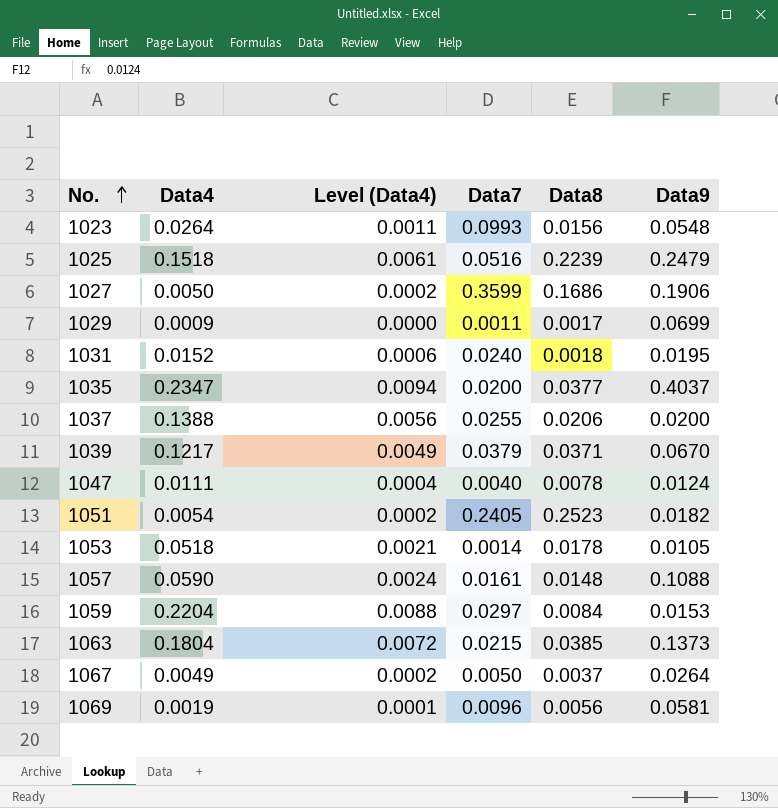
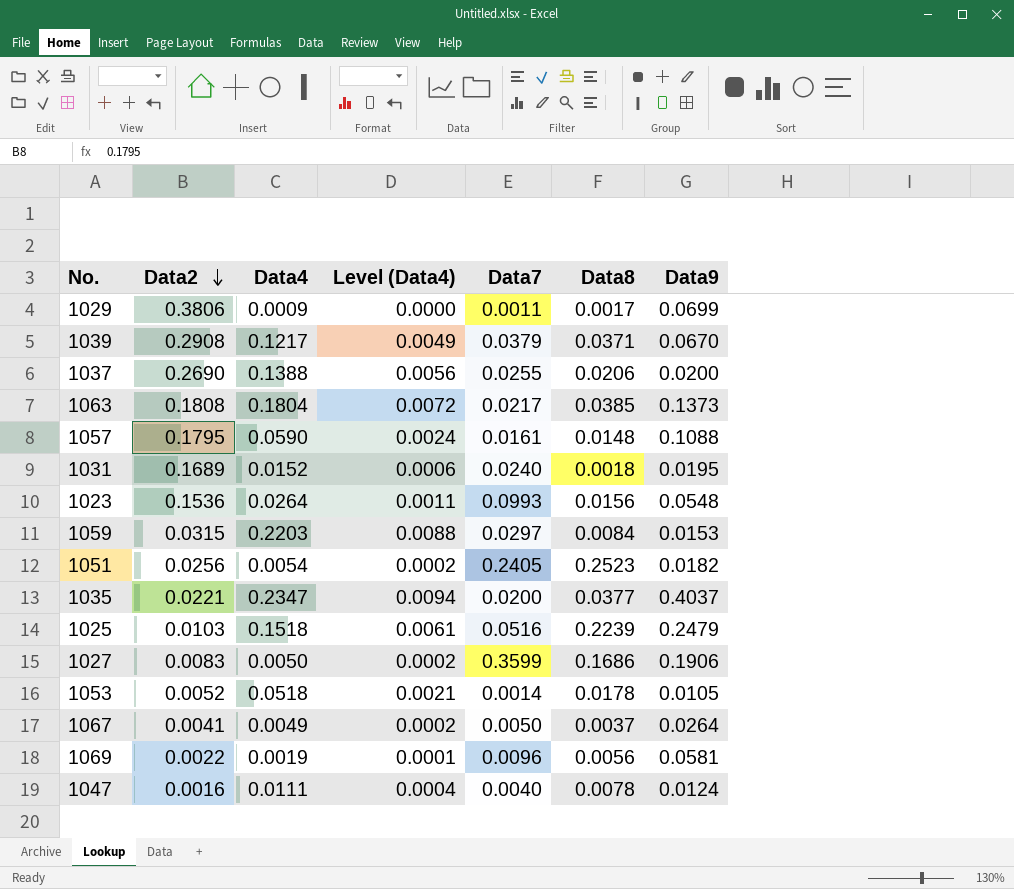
row order: No. ascending -> Data2 descending
column Data2 | position: none -> 2
1063 | Data7: 0.0215 -> 0.0217
1059 | Data4: 0.2204 -> 0.2203

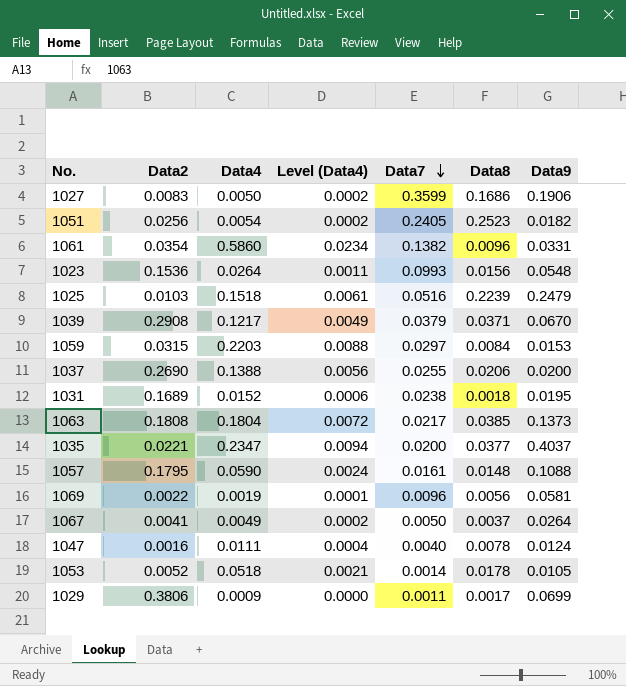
row order: Data2 descending -> Data7 descending
row 1061: none -> 0.0354 | 0.5860 | 0.0234 | 0.1382 | 0.0096 | 0.0331
1031 | Data7: 0.0240 -> 0.0238

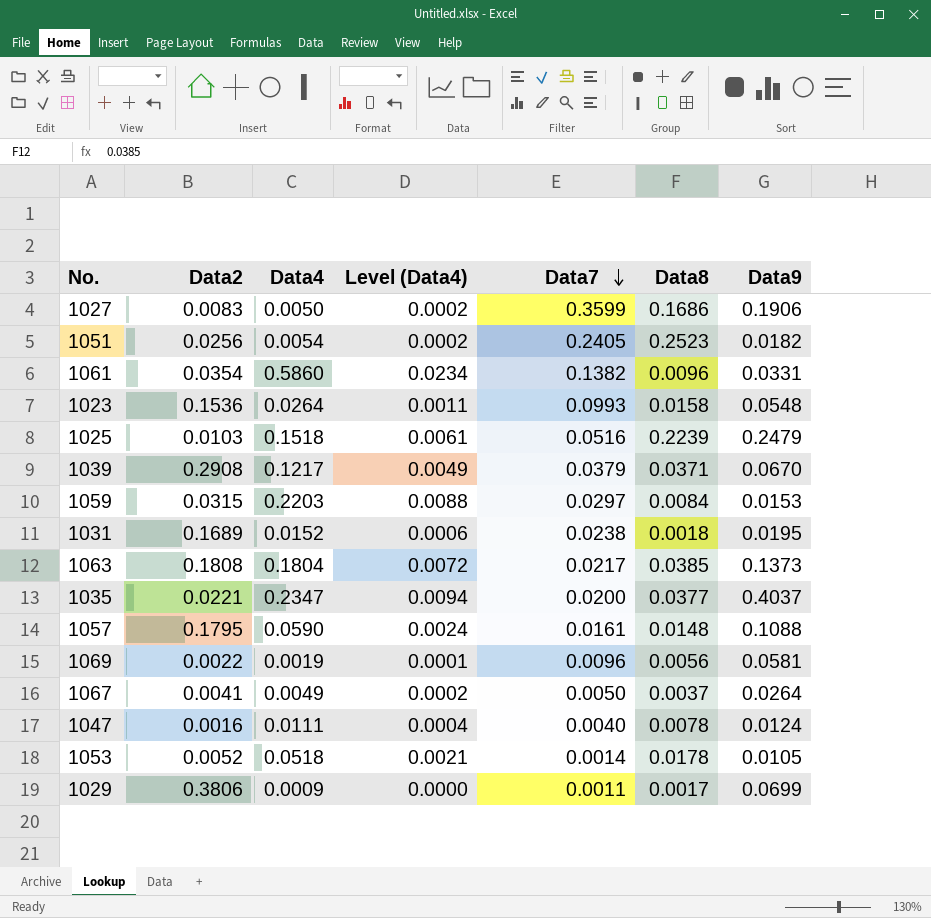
row 1037: 0.2690 | 0.1388 | 0.0056 | 0.0255 | 0.0206 | 0.0200 -> none
1023 | Data8: 0.0156 -> 0.0158

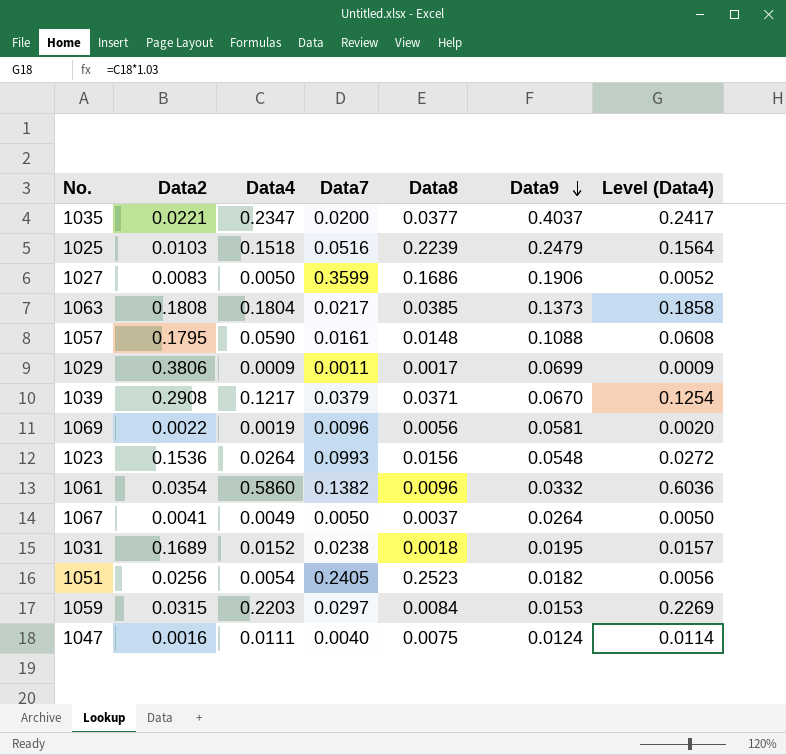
row order: Data7 descending -> Data9 descending
column Level (Data4) | formula: [Data4] * 0.04 -> [Data4] * 1.03
column Level (Data4) | position: 4 -> 7
row 1053: 0.0052 | 0.0518 | 0.0021 | 0.0014 | 0.0178 | 0.0105 -> none
1023 | Data8: 0.0158 -> 0.0156
1061 | Data9: 0.0331 -> 0.0332
1047 | Data8: 0.0078 -> 0.0075

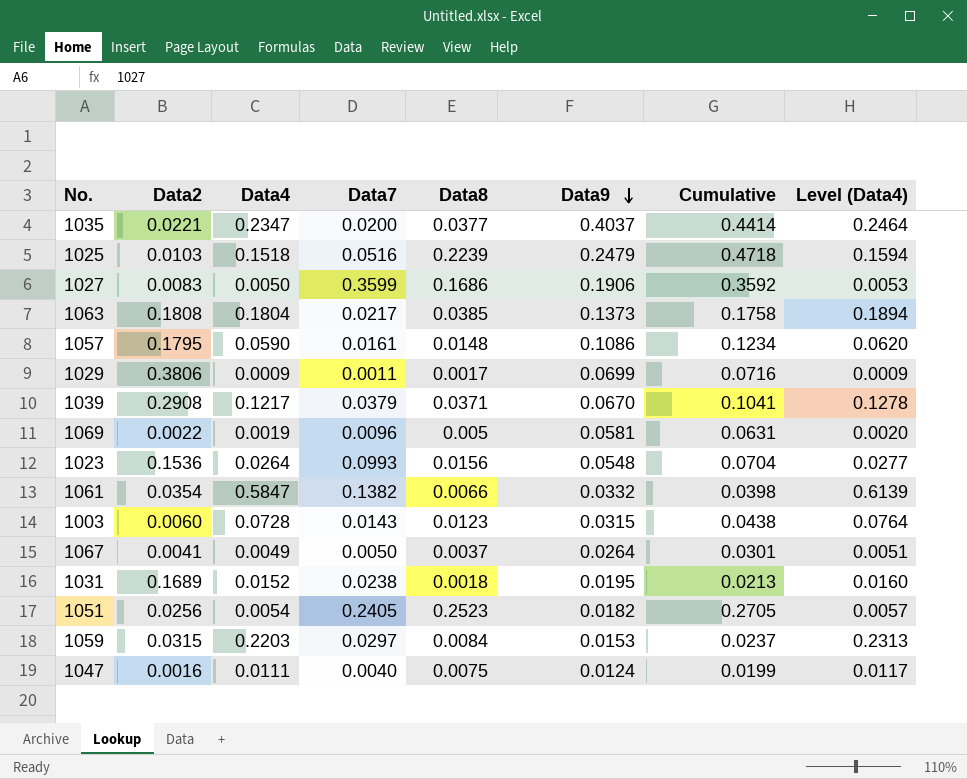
column Cumulative | formula: none -> [Data8] + [Data9]
column Level (Data4) | formula: [Data4] * 1.03 -> [Data4] * 1.05
1057 | Data9: 0.1088 -> 0.1086
1069 | Data8: 0.0056 -> 0.005
1061 | Data4: 0.5860 -> 0.5847
1061 | Data8: 0.0096 -> 0.0066
row 1003: none -> 0.0060 | 0.0728 | 0.0143 | 0.0123 | 0.0315 | 0.0438 | 0.0764

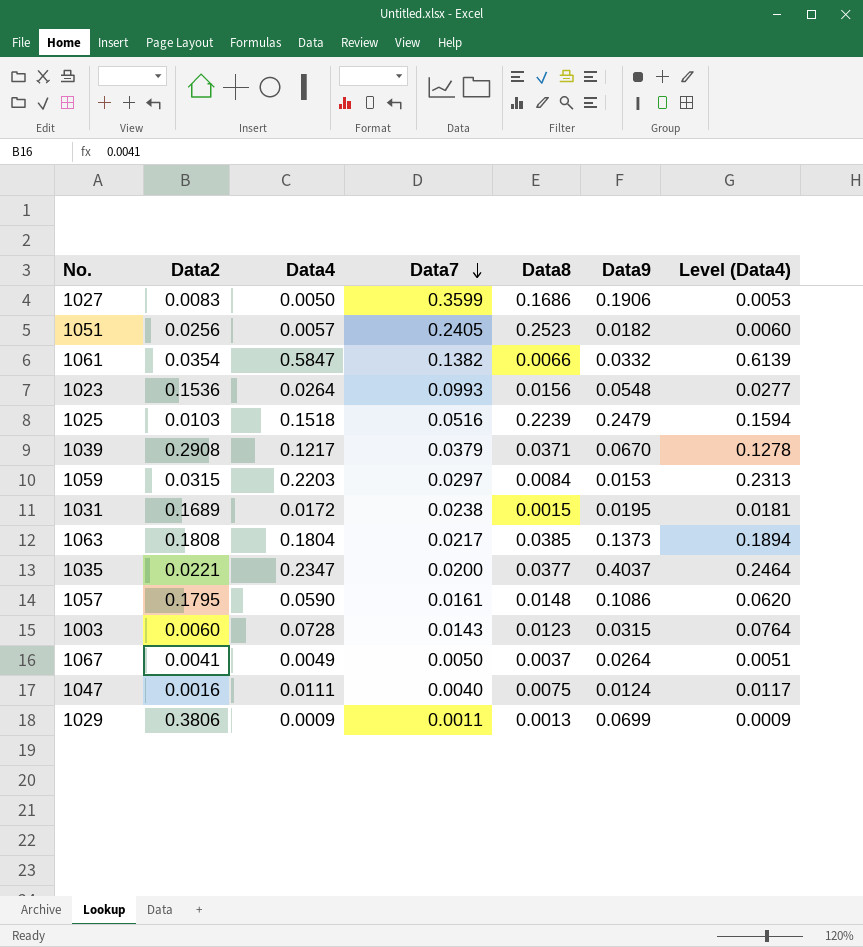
row order: Data9 descending -> Data7 descending
column Cumulative | formula: [Data8] + [Data9] -> none
row 1069: 0.0022 | 0.0019 | 0.0096 | 0.005 | 0.0581 | 0.0631 | 0.0020 -> none
1051 | Data4: 0.0054 -> 0.0057
1051 | Level (Data4): 0.0057 -> 0.0060
1031 | Data4: 0.0152 -> 0.0172
1031 | Data8: 0.0018 -> 0.0015
1031 | Level (Data4): 0.0160 -> 0.0181
1029 | Data8: 0.0017 -> 0.0013

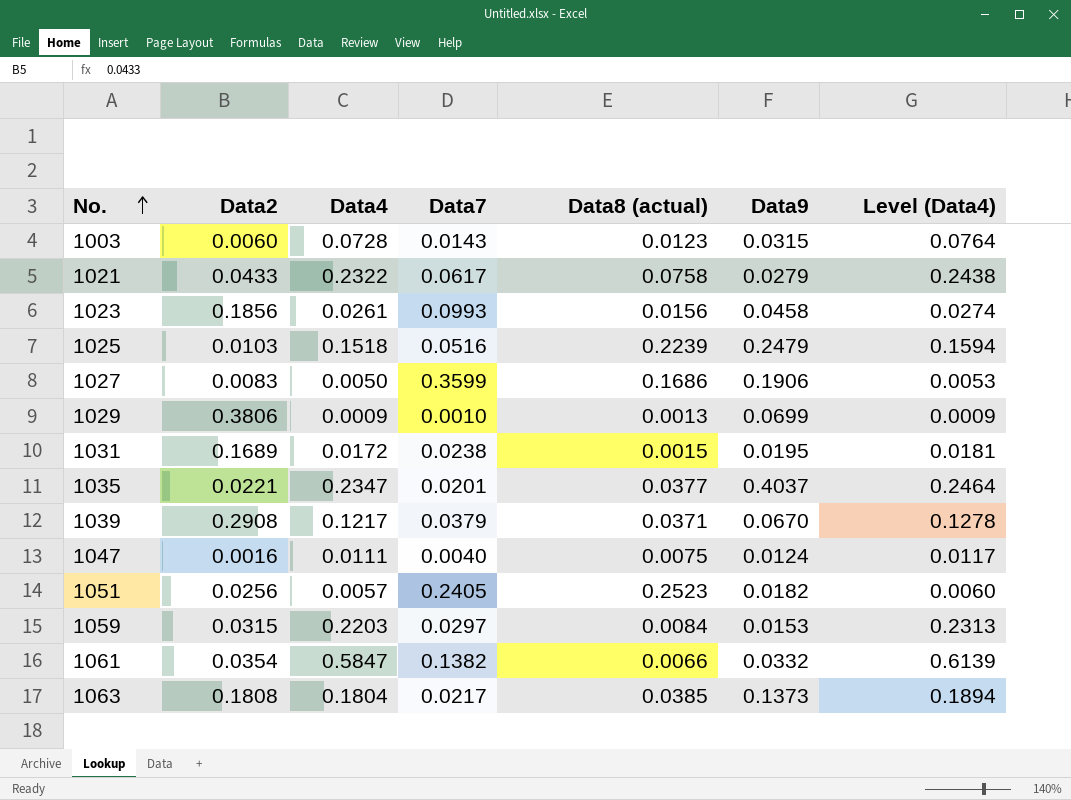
row order: Data7 descending -> No. ascending
column name: Data8 -> Data8 (actual)
row 1057: 0.1795 | 0.0590 | 0.0161 | 0.0148 | 0.1086 | 0.0620 -> none
row 1067: 0.0041 | 0.0049 | 0.0050 | 0.0037 | 0.0264 | 0.0051 -> none
row 1021: none -> 0.0433 | 0.2322 | 0.0617 | 0.0758 | 0.0279 | 0.2438
1023 | Data2: 0.1536 -> 0.1856
1023 | Data4: 0.0264 -> 0.0261
1023 | Data9: 0.0548 -> 0.0458
1023 | Level (Data4): 0.0277 -> 0.0274
1029 | Data7: 0.0011 -> 0.0010
1035 | Data7: 0.0200 -> 0.0201

